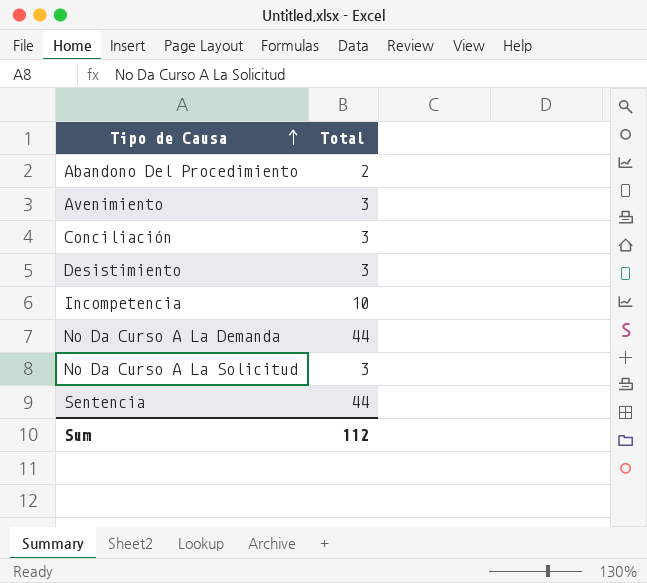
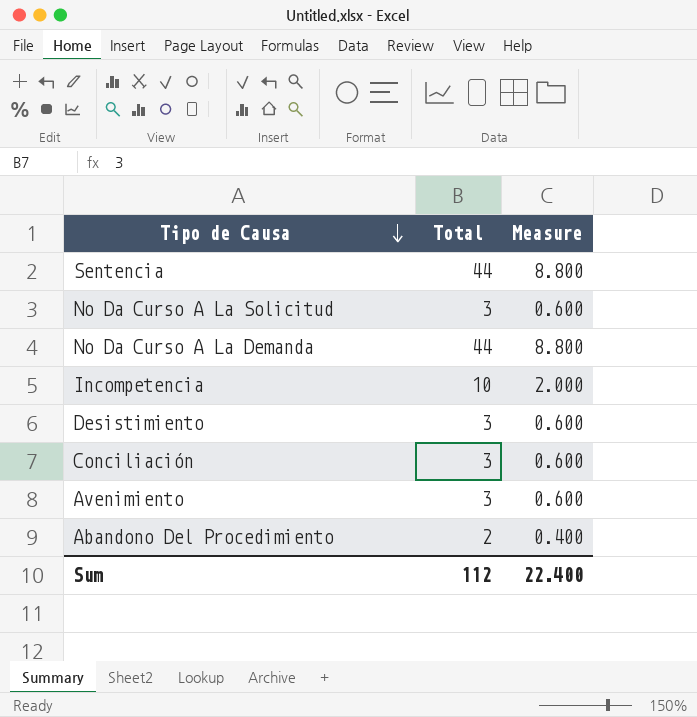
row order: Tipo de Causa ascending -> Tipo de Causa descending
column Measure | formula: none -> [Total] * 0.2

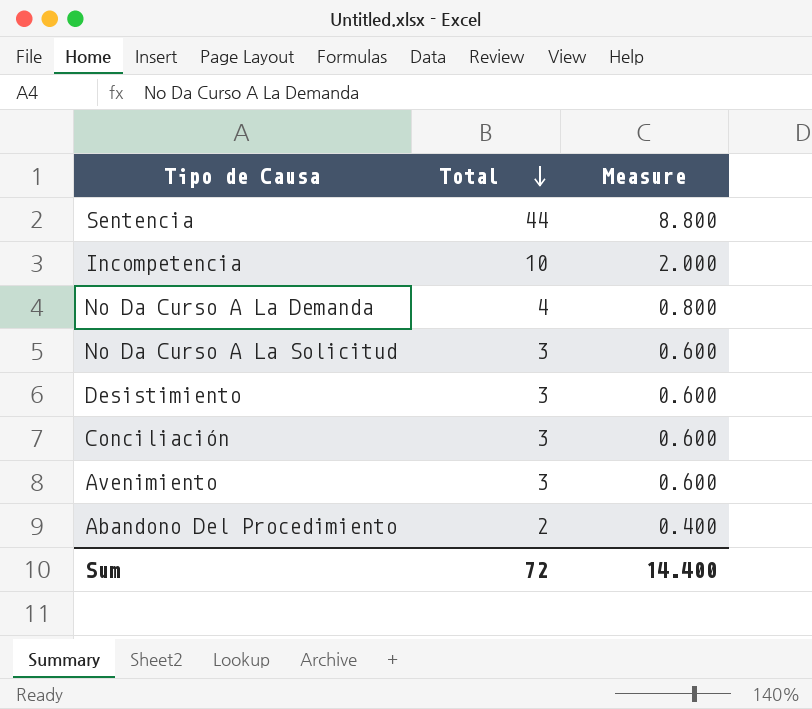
row order: Tipo de Causa descending -> Total descending
No Da Curso A La Demanda | Total: 44 -> 4
No Da Curso A La Demanda | Measure: 8.800 -> 0.800
Sum | Total: 112 -> 72
Sum | Measure: 22.400 -> 14.400

